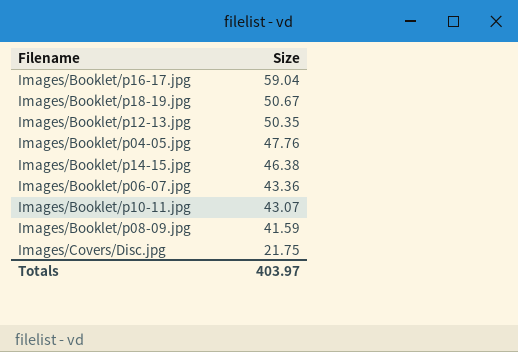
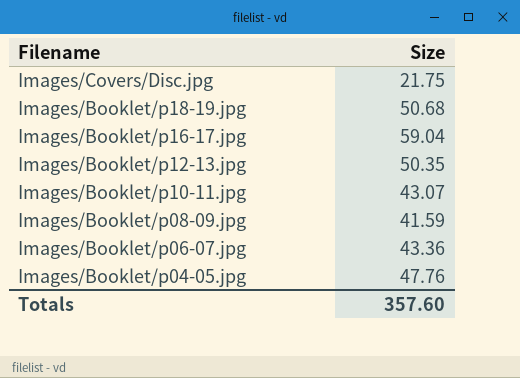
row order: Size descending -> Filename descending
row Images/Booklet/p14-15.jpg: 46.38 -> none
Images/Booklet/p18-19.jpg | Size: 50.67 -> 50.68
Totals | Size: 403.97 -> 357.60

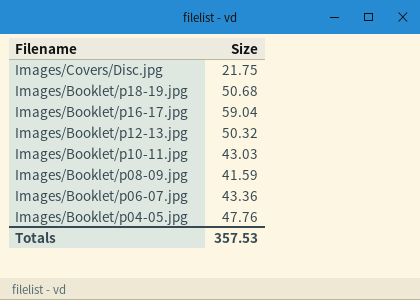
Images/Booklet/p12-13.jpg | Size: 50.35 -> 50.32
Images/Booklet/p10-11.jpg | Size: 43.07 -> 43.03
Totals | Size: 357.60 -> 357.53

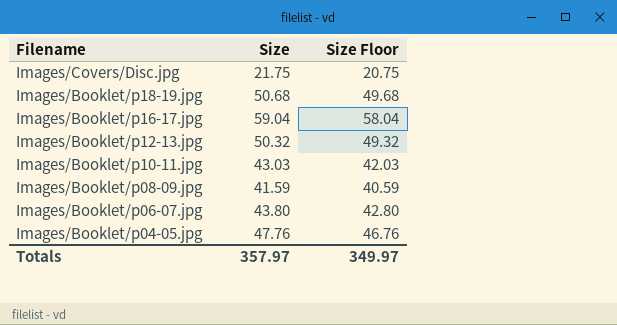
column Size Floor | formula: none -> [Size] - 1
Images/Booklet/p06-07.jpg | Size: 43.36 -> 43.80
Totals | Size: 357.53 -> 357.97

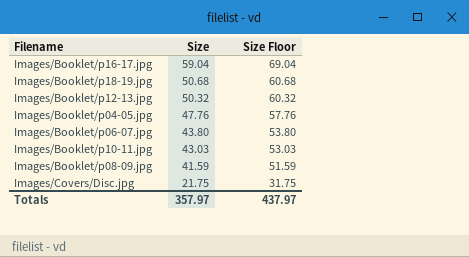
row order: Filename descending -> Size descending
column Size Floor | formula: [Size] - 1 -> [Size] + 10
Totals | Size Floor: 349.97 -> 437.97

